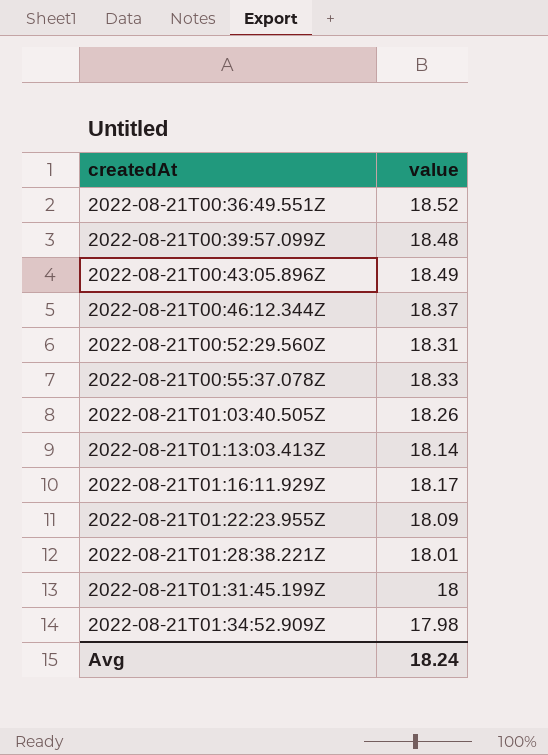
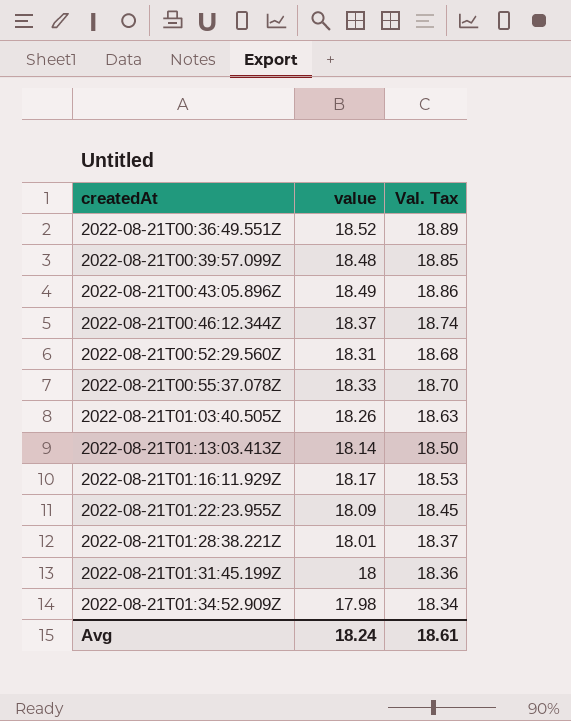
column Val. Tax | formula: none -> [value] * 1.02

